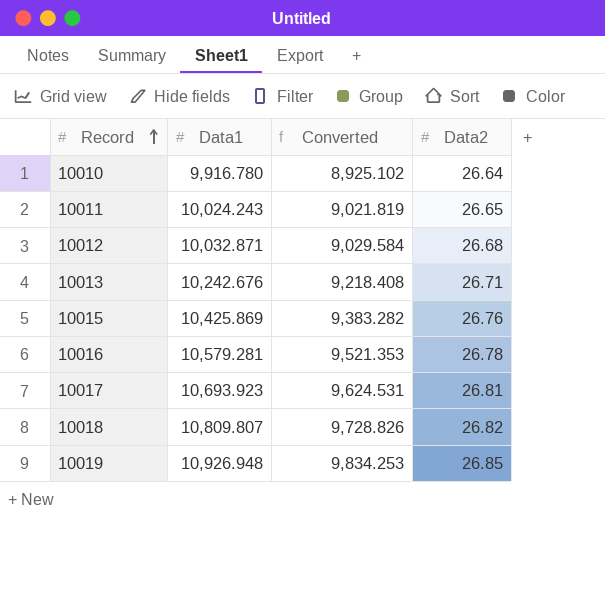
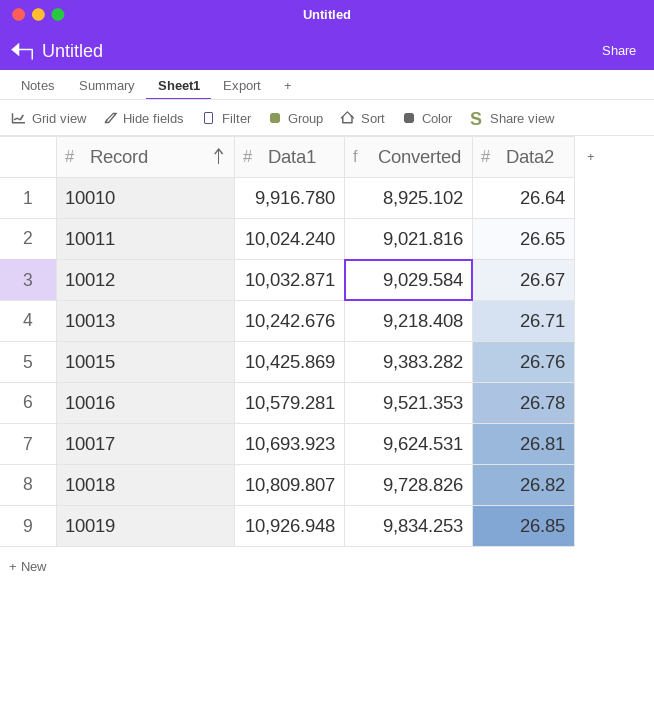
10011 | Data1: 10,024.243 -> 10,024.240
10011 | Converted: 9,021.819 -> 9,021.816
10012 | Data2: 26.68 -> 26.67

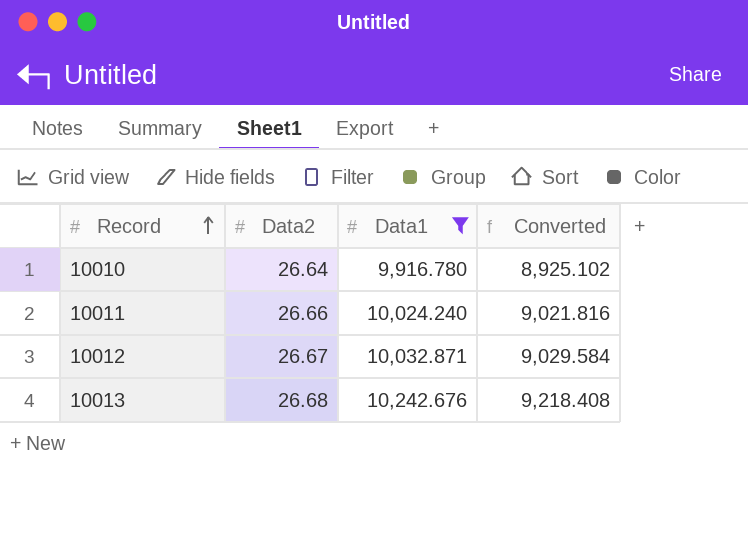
filter: none -> Data1 <= 10,242.676
column Data2 | position: 4 -> 2
10011 | Data2: 26.65 -> 26.66
10013 | Data2: 26.71 -> 26.68

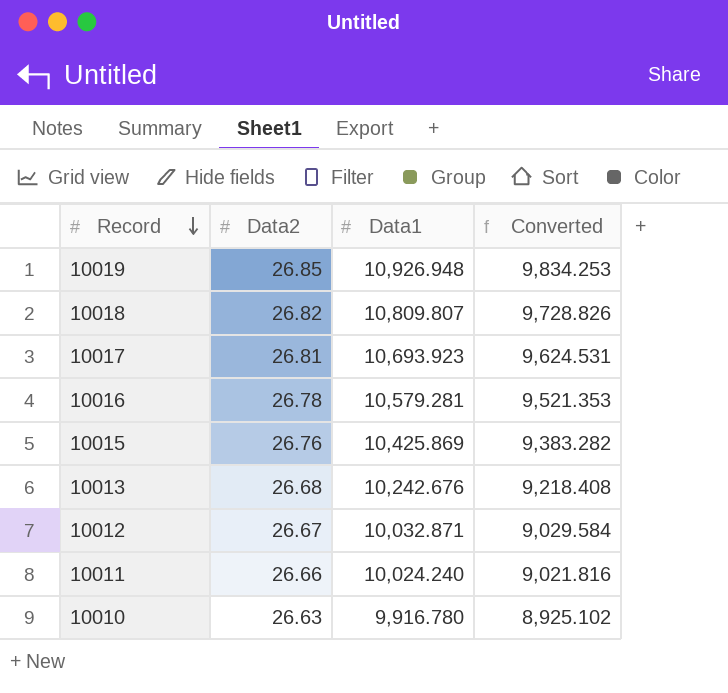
filter: Data1 <= 10,242.676 -> none
row order: Record ascending -> Record descending
10010 | Data2: 26.64 -> 26.63

